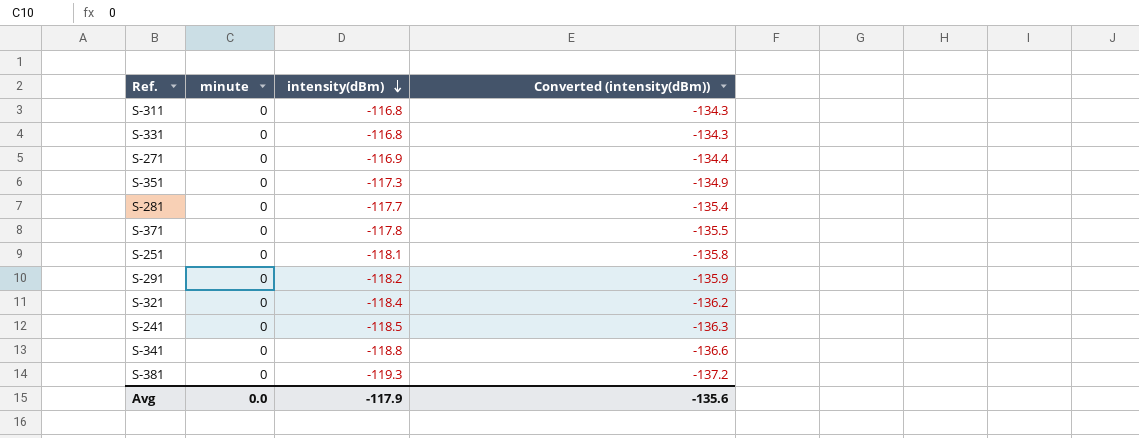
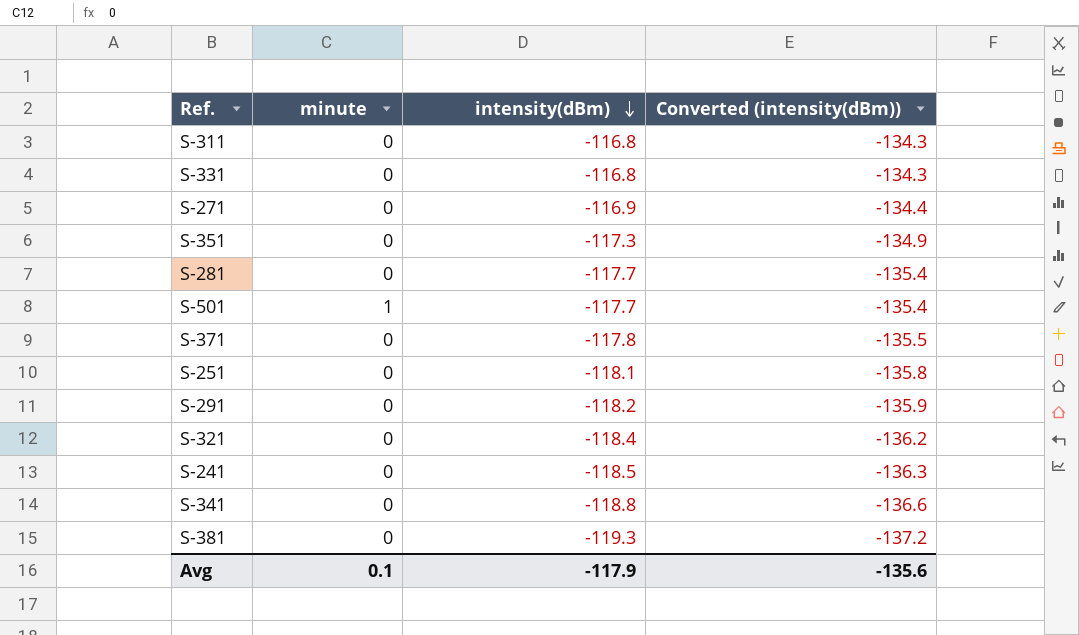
row S-501: none -> 1 | -117.7 | -135.4
Avg | minute: 0.0 -> 0.1

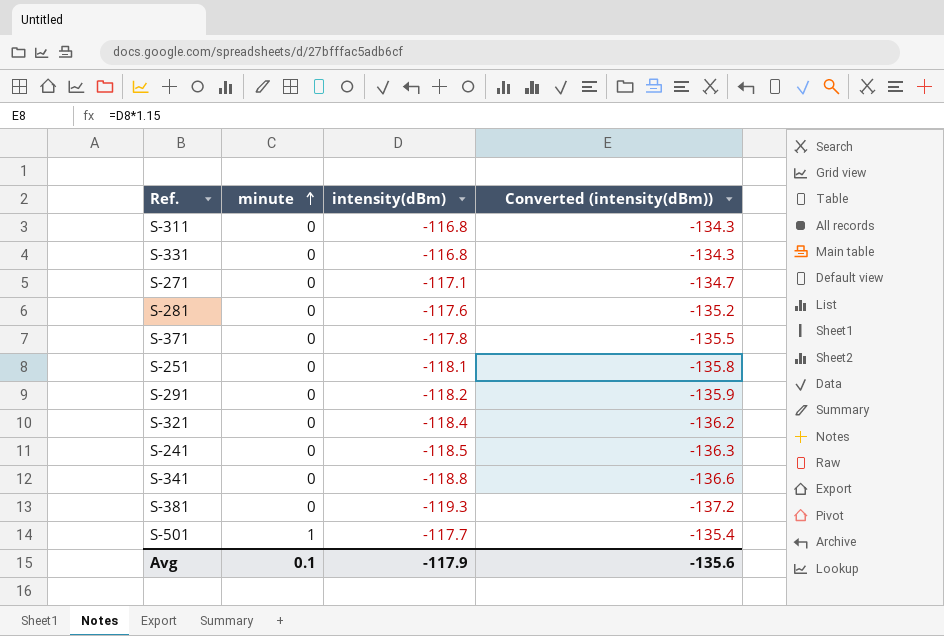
row order: intensity(dBm) descending -> minute ascending
row S-351: 0 | -117.3 | -134.9 -> none
S-271 | intensity(dBm): -116.9 -> -117.1
S-271 | Converted (intensity(dBm)): -134.4 -> -134.7
S-281 | intensity(dBm): -117.7 -> -117.6
S-281 | Converted (intensity(dBm)): -135.4 -> -135.2

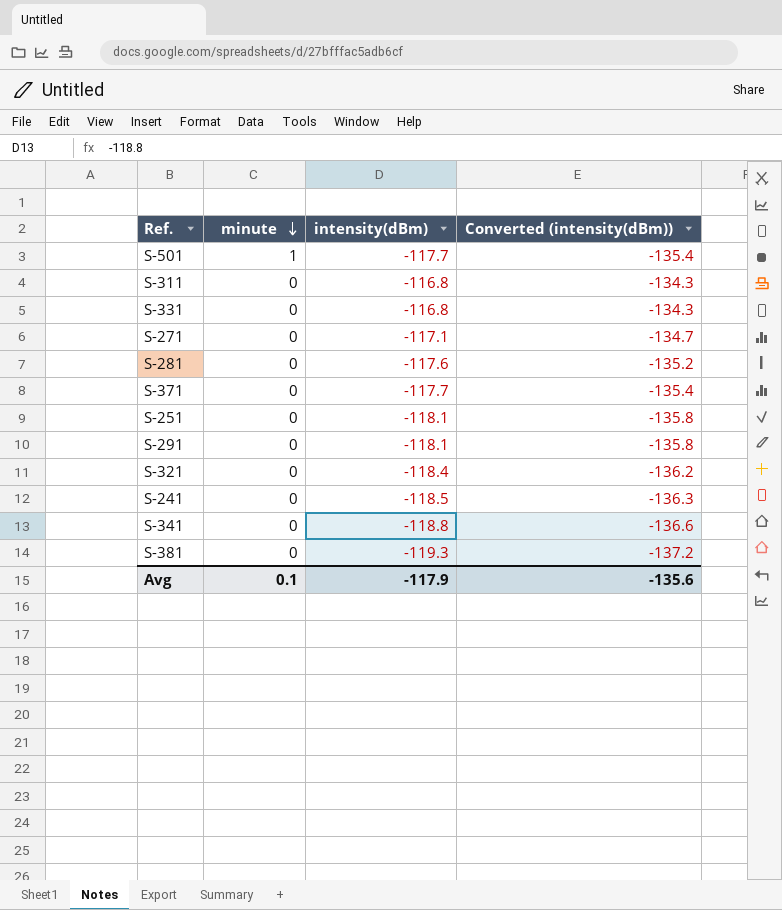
row order: minute ascending -> minute descending
S-371 | intensity(dBm): -117.8 -> -117.7
S-371 | Converted (intensity(dBm)): -135.5 -> -135.4
S-291 | intensity(dBm): -118.2 -> -118.1
S-291 | Converted (intensity(dBm)): -135.9 -> -135.8

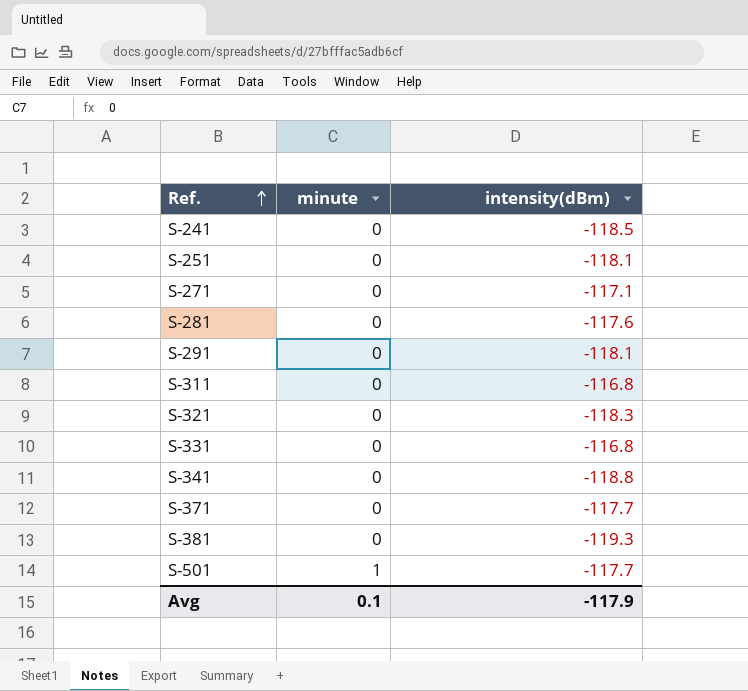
row order: minute descending -> Ref. ascending
column Converted (intensity(dBm)) | formula: [intensity(dBm)] * 1.15 -> none
S-321 | intensity(dBm): -118.4 -> -118.3

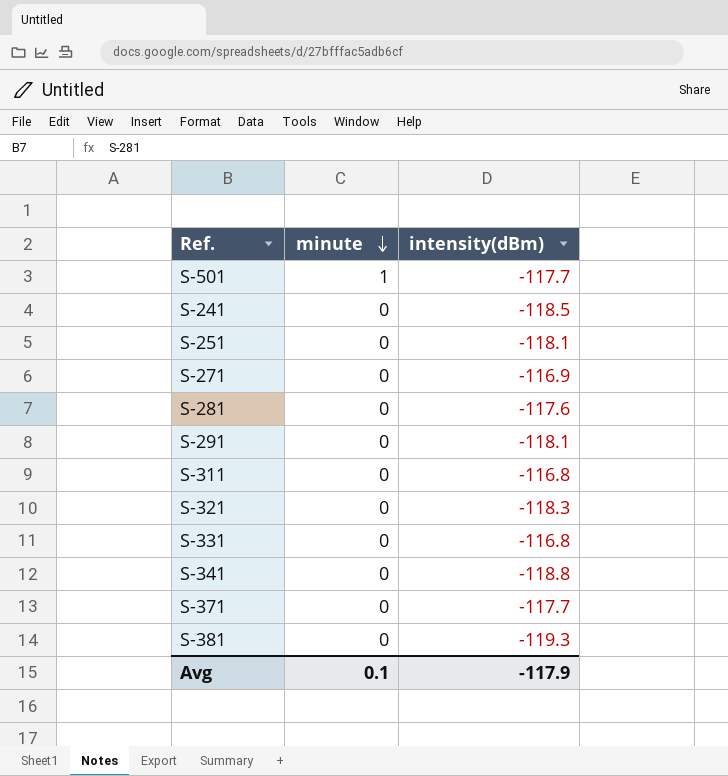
row order: Ref. ascending -> minute descending
S-271 | intensity(dBm): -117.1 -> -116.9

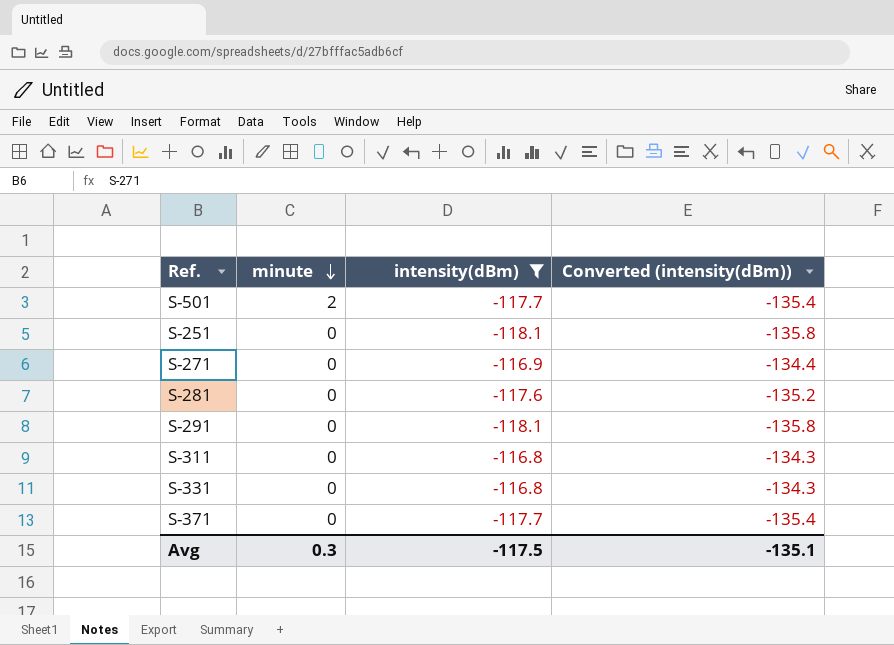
filter: none -> intensity(dBm) >= -118.1
column Converted (intensity(dBm)) | formula: none -> [intensity(dBm)] * 1.15
S-501 | minute: 1 -> 2
Avg | minute: 0.1 -> 0.3
Avg | intensity(dBm): -117.9 -> -117.5

